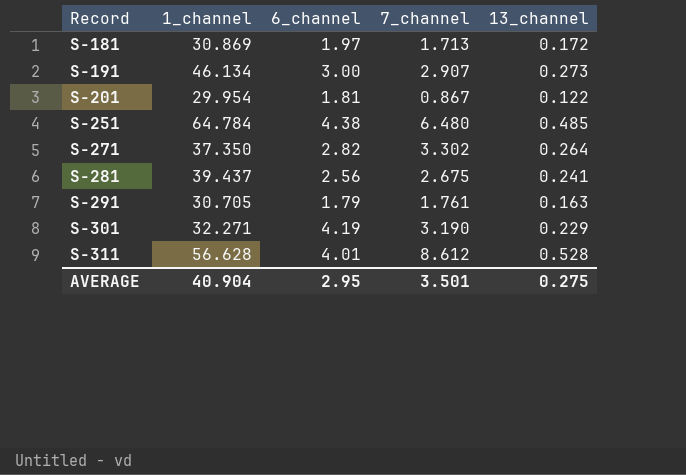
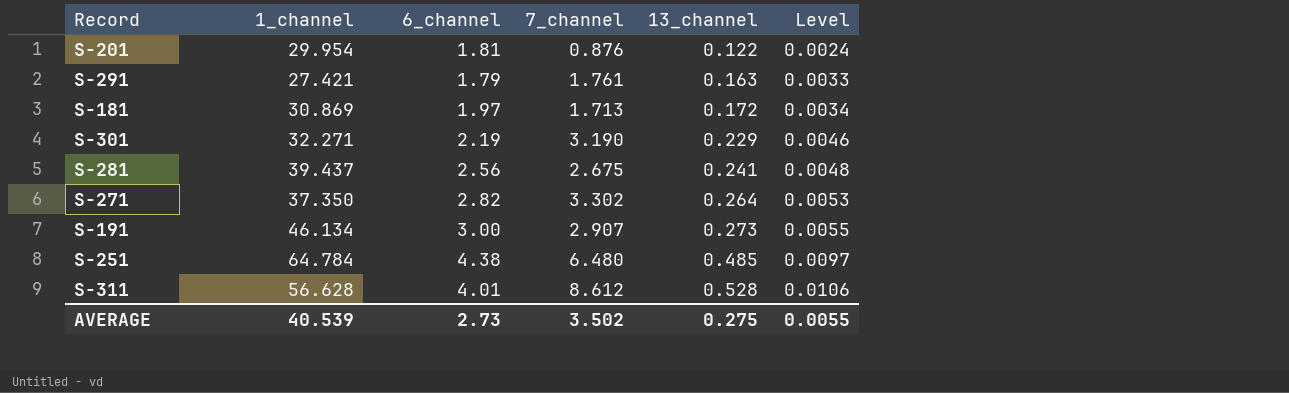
row order: Record ascending -> 13_channel ascending
column Level | formula: none -> [13_channel] * 0.02
S-201 | 7_channel: 0.867 -> 0.876
S-291 | 1_channel: 30.705 -> 27.421
S-301 | 6_channel: 4.19 -> 2.19
AVERAGE | 1_channel: 40.904 -> 40.539
AVERAGE | 6_channel: 2.95 -> 2.73
AVERAGE | 7_channel: 3.501 -> 3.502

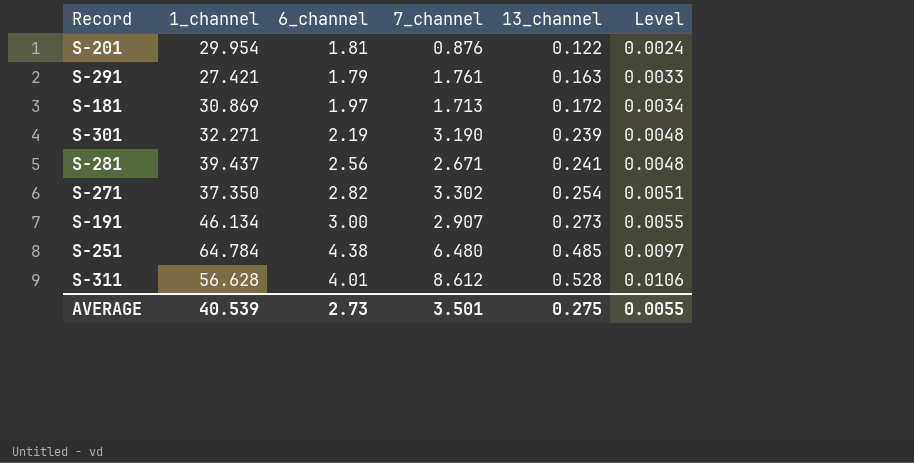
S-301 | 13_channel: 0.229 -> 0.239
S-301 | Level: 0.0046 -> 0.0048
S-281 | 7_channel: 2.675 -> 2.671
S-271 | 13_channel: 0.264 -> 0.254
S-271 | Level: 0.0053 -> 0.0051
AVERAGE | 7_channel: 3.502 -> 3.501

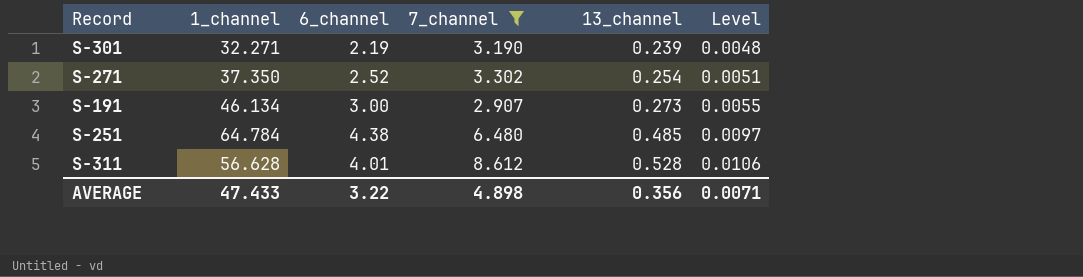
filter: none -> 7_channel >= 2.907
S-271 | 6_channel: 2.82 -> 2.52
AVERAGE | 1_channel: 40.539 -> 47.433
AVERAGE | 6_channel: 2.73 -> 3.22
AVERAGE | 7_channel: 3.501 -> 4.898
AVERAGE | 13_channel: 0.275 -> 0.356
AVERAGE | Level: 0.0055 -> 0.0071

